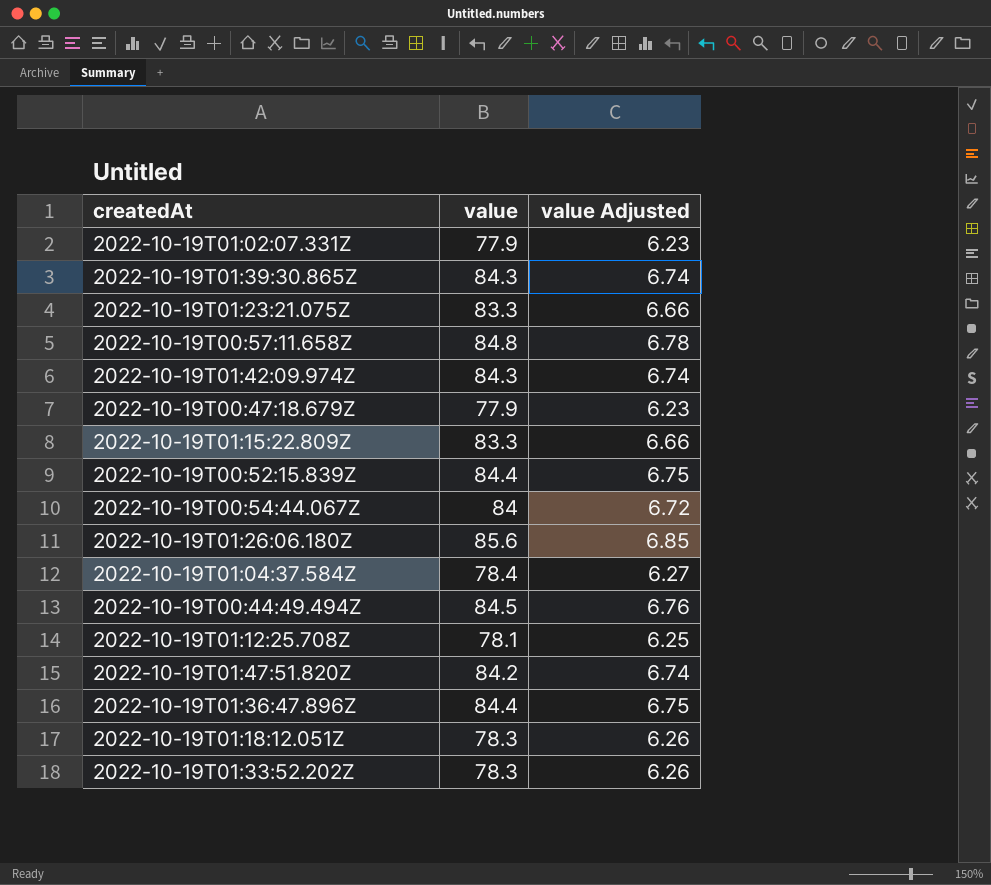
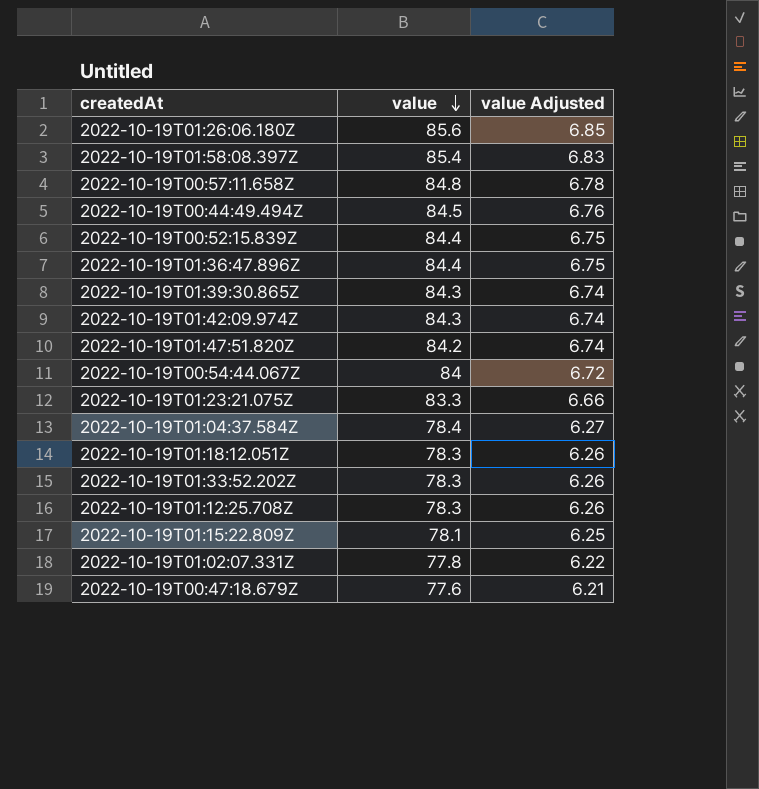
row order: none -> value descending
row 2022-10-19T01:58:08.397Z: none -> 85.4 | 6.83
2022-10-19T01:12:25.708Z | value: 78.1 -> 78.3
2022-10-19T01:12:25.708Z | value Adjusted: 6.25 -> 6.26
2022-10-19T01:15:22.809Z | value: 83.3 -> 78.1
2022-10-19T01:15:22.809Z | value Adjusted: 6.66 -> 6.25
2022-10-19T01:02:07.331Z | value: 77.9 -> 77.8
2022-10-19T01:02:07.331Z | value Adjusted: 6.23 -> 6.22
2022-10-19T00:47:18.679Z | value: 77.9 -> 77.6
2022-10-19T00:47:18.679Z | value Adjusted: 6.23 -> 6.21

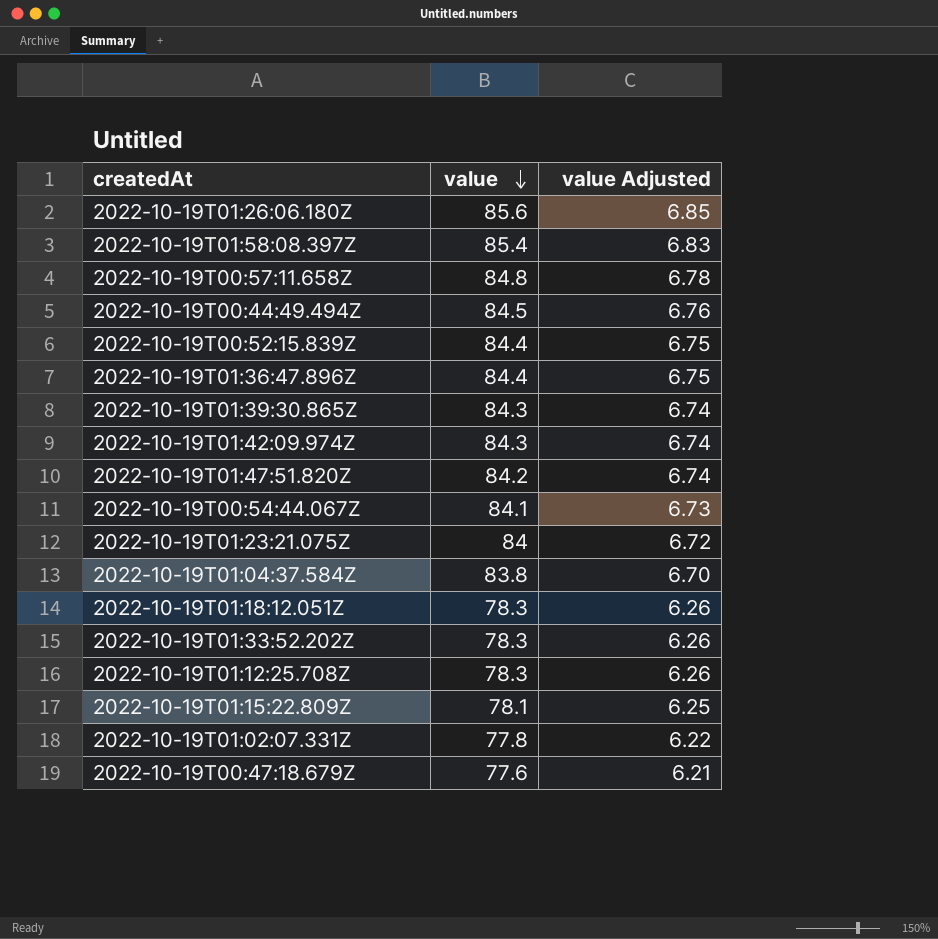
2022-10-19T00:54:44.067Z | value: 84 -> 84.1
2022-10-19T00:54:44.067Z | value Adjusted: 6.72 -> 6.73
2022-10-19T01:23:21.075Z | value: 83.3 -> 84
2022-10-19T01:23:21.075Z | value Adjusted: 6.66 -> 6.72
2022-10-19T01:04:37.584Z | value: 78.4 -> 83.8
2022-10-19T01:04:37.584Z | value Adjusted: 6.27 -> 6.70

